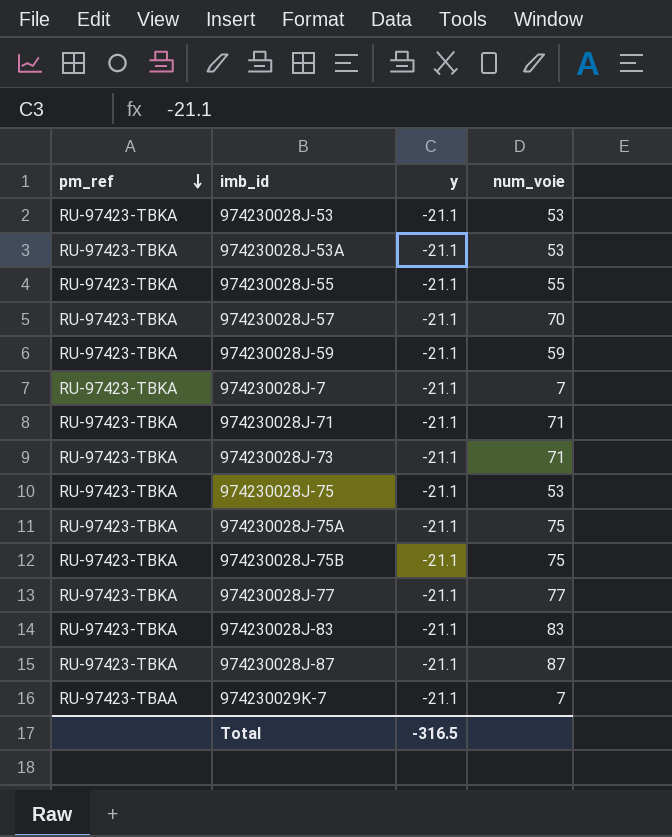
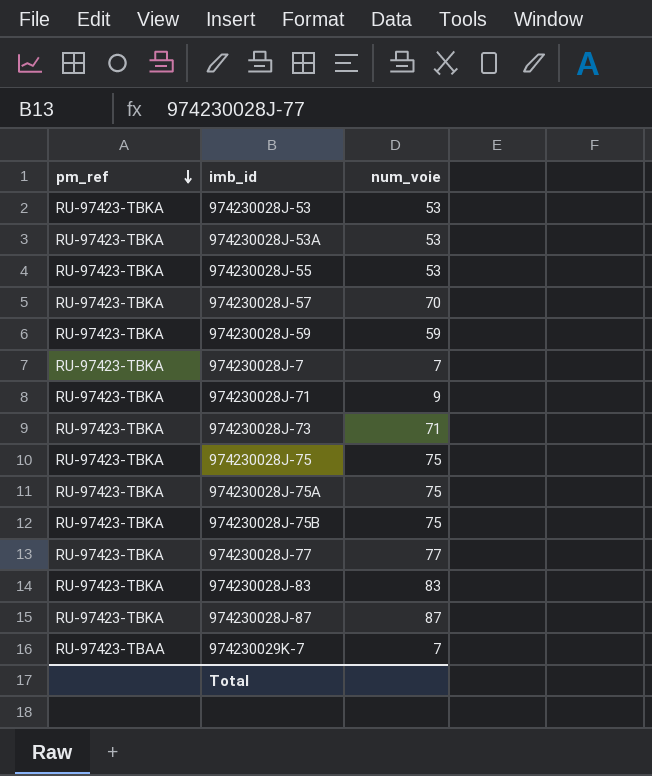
column y | position: 3 -> none
974230028J-55 | num_voie: 55 -> 53
974230028J-71 | num_voie: 71 -> 9
974230028J-75 | num_voie: 53 -> 75

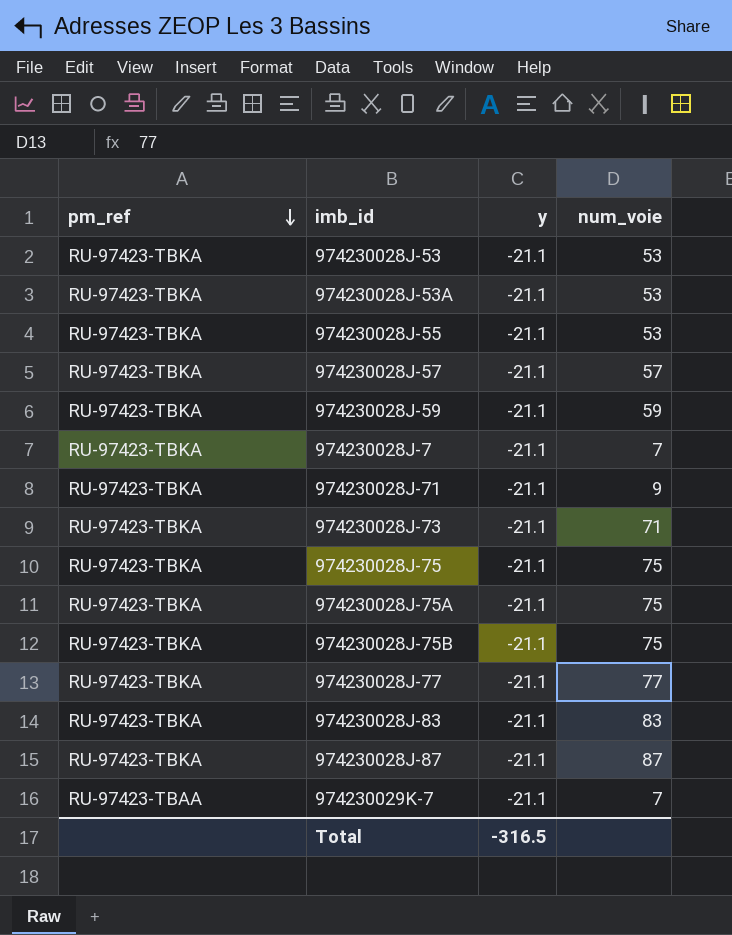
column y | position: none -> 3
974230028J-57 | num_voie: 70 -> 57

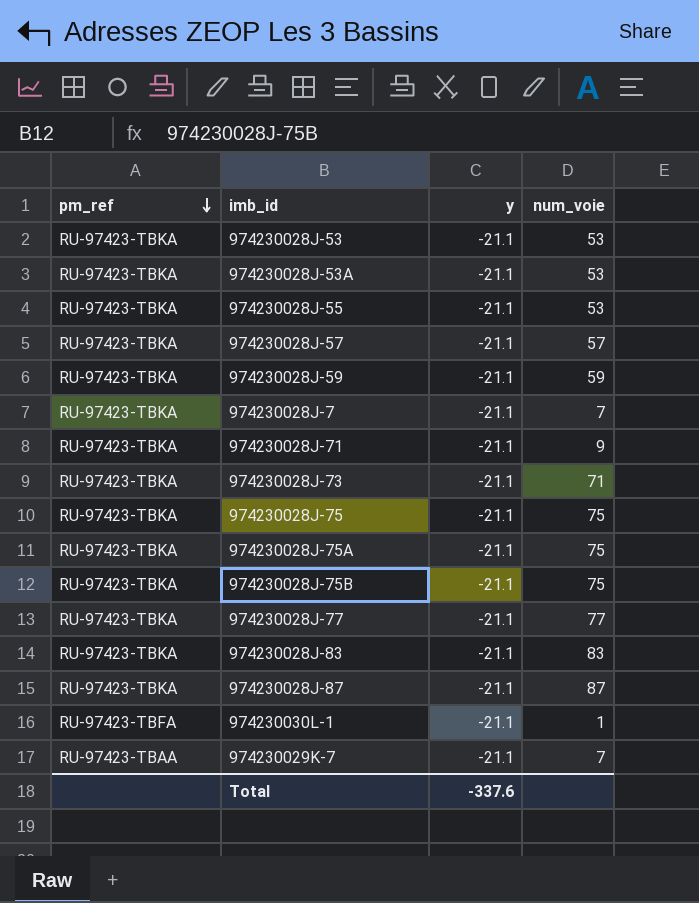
row 974230030L-1: none -> RU-97423-TBFA | -21.1 | 1
Total | y: -316.5 -> -337.6

